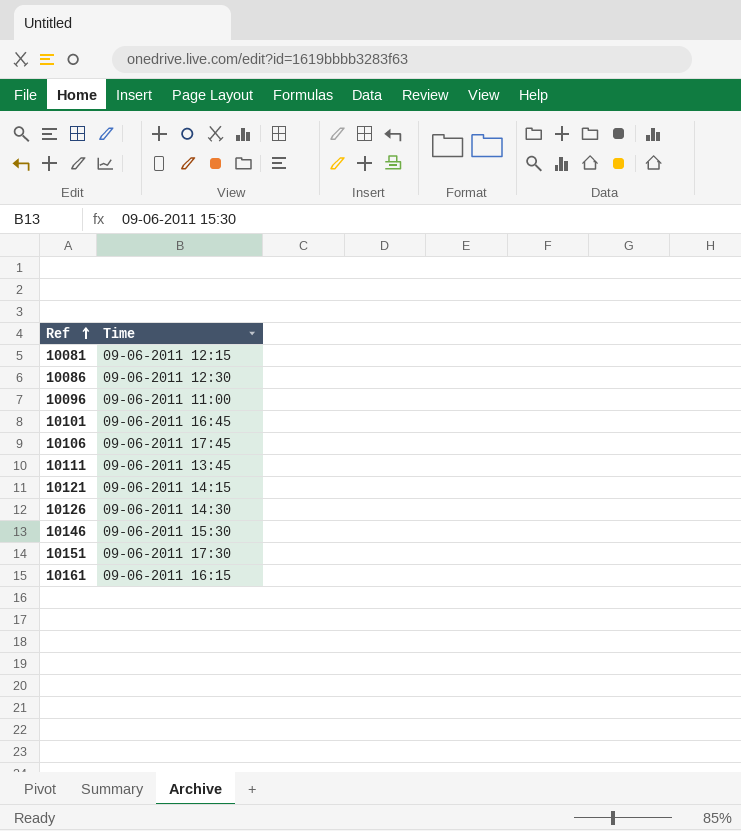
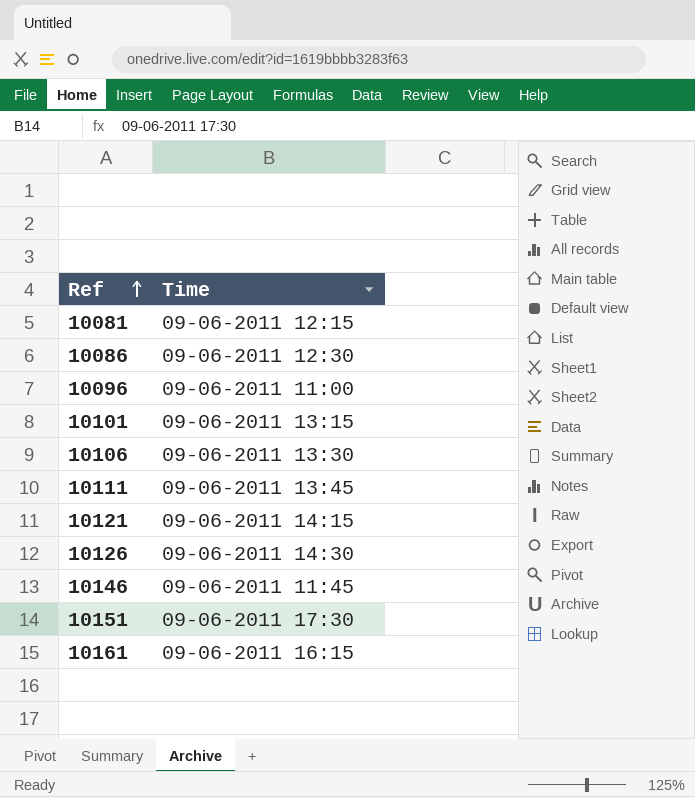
10101 | Time: 09-06-2011 16:45 -> 09-06-2011 13:15
10106 | Time: 09-06-2011 17:45 -> 09-06-2011 13:30
10146 | Time: 09-06-2011 15:30 -> 09-06-2011 11:45

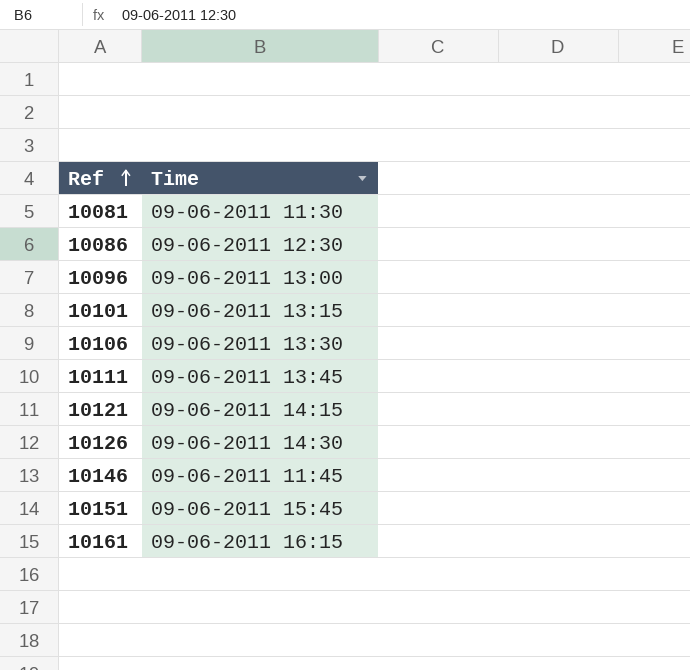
10081 | Time: 09-06-2011 12:15 -> 09-06-2011 11:30
10096 | Time: 09-06-2011 11:00 -> 09-06-2011 13:00
10151 | Time: 09-06-2011 17:30 -> 09-06-2011 15:45

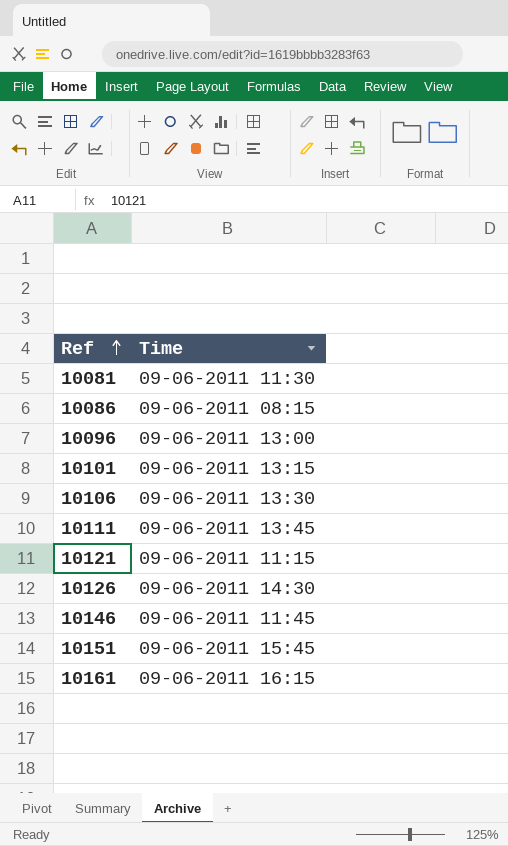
10086 | Time: 09-06-2011 12:30 -> 09-06-2011 08:15
10121 | Time: 09-06-2011 14:15 -> 09-06-2011 11:15

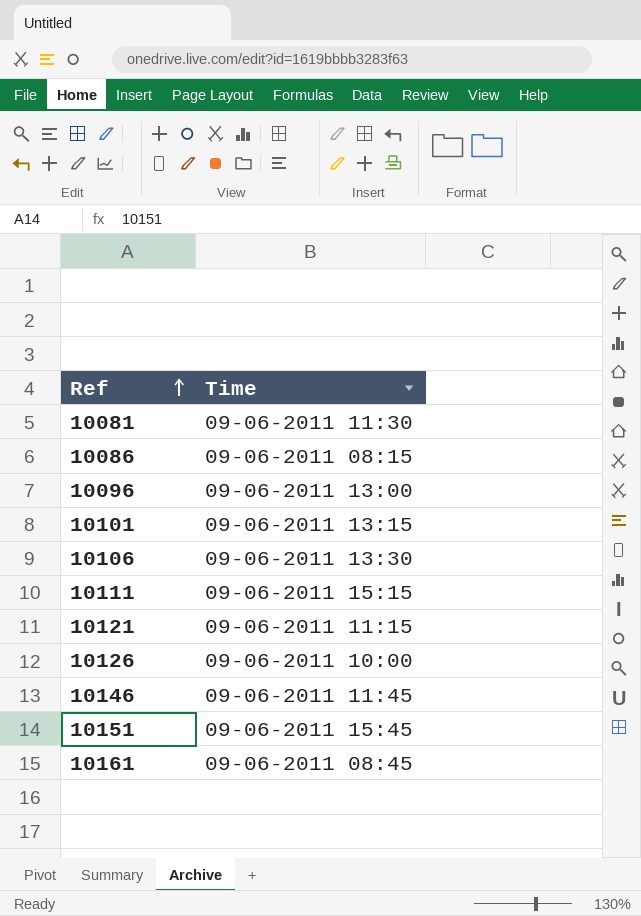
10111 | Time: 09-06-2011 13:45 -> 09-06-2011 15:15
10126 | Time: 09-06-2011 14:30 -> 09-06-2011 10:00
10161 | Time: 09-06-2011 16:15 -> 09-06-2011 08:45

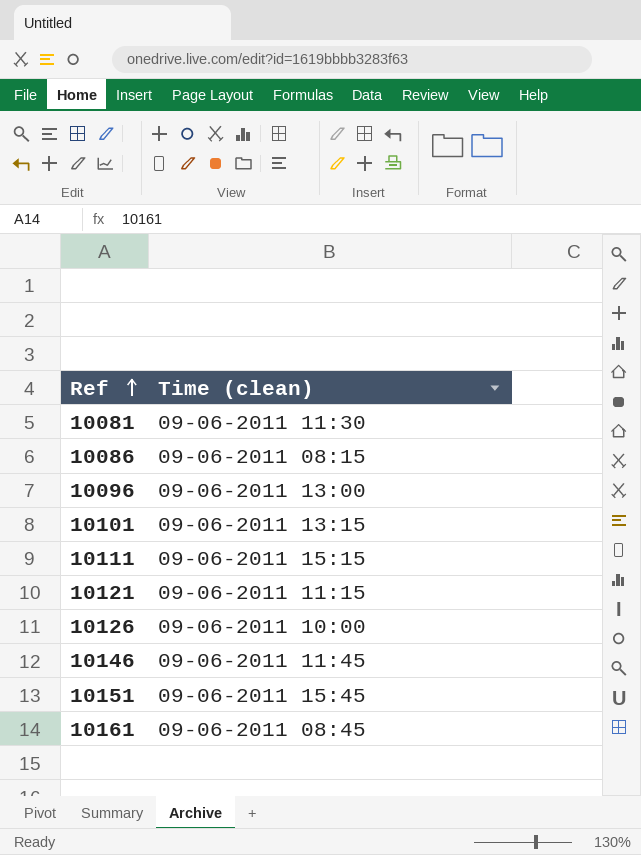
column name: Time -> Time (clean)
row 10106: 09-06-2011 13:30 -> none

